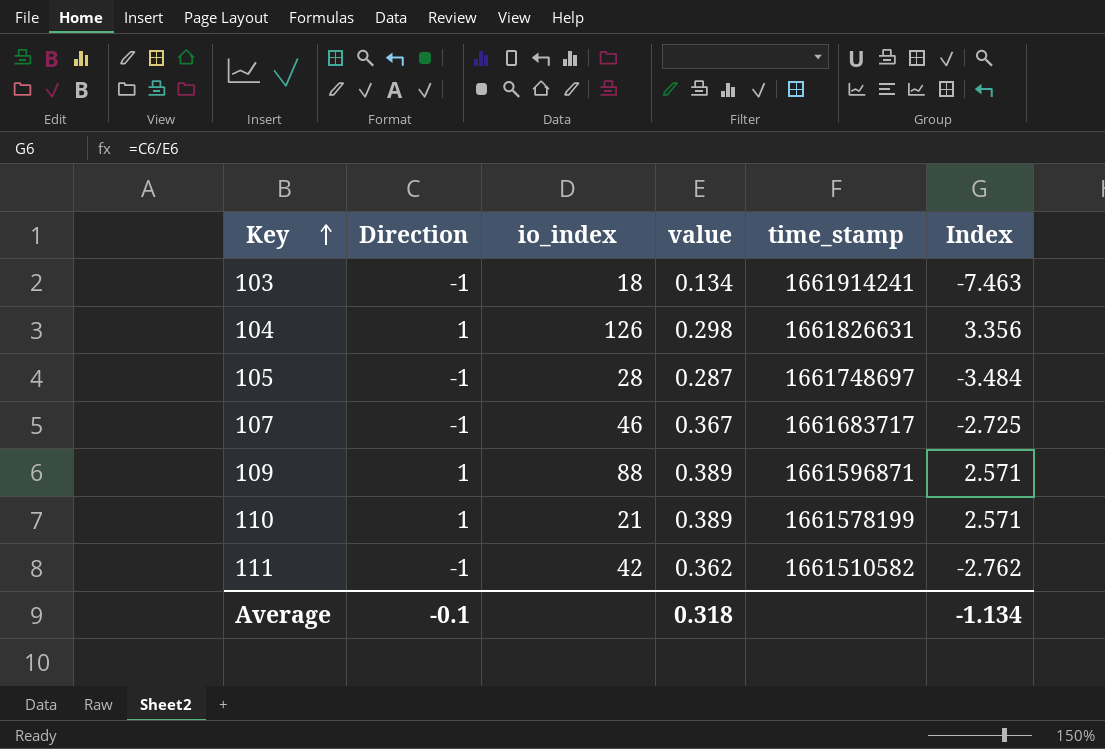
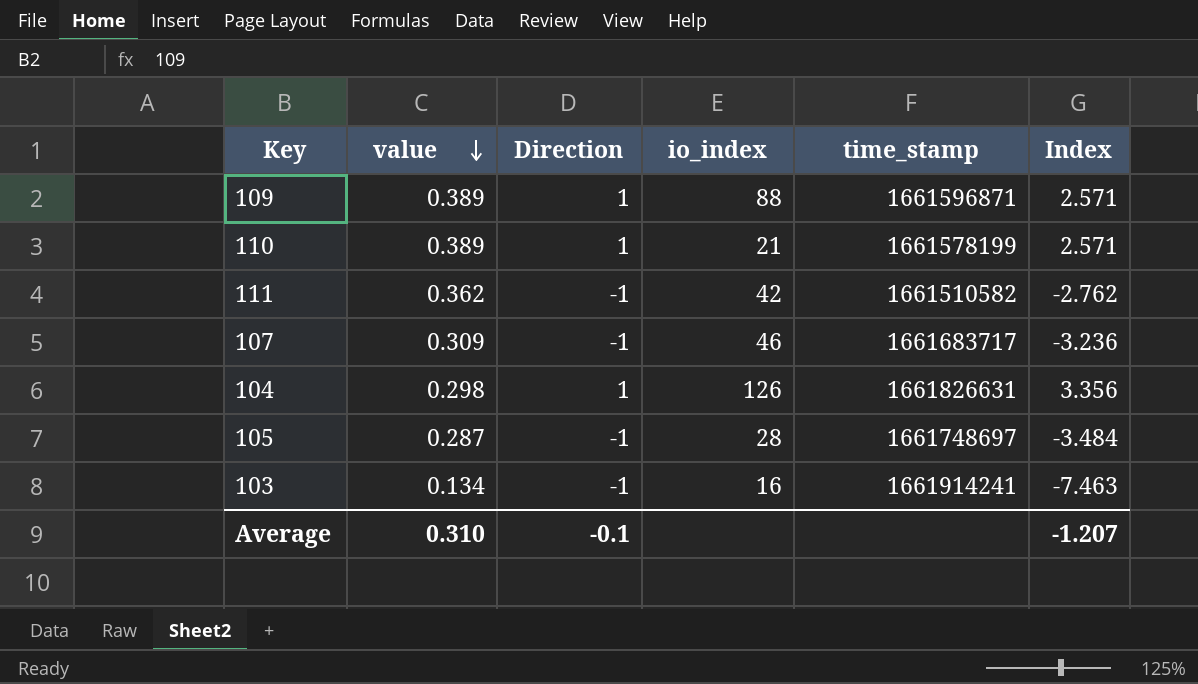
row order: Key ascending -> value descending
column value | position: 4 -> 2
107 | value: 0.367 -> 0.309
107 | Index: -2.725 -> -3.236
103 | io_index: 18 -> 16
Average | value: 0.318 -> 0.310
Average | Index: -1.134 -> -1.207

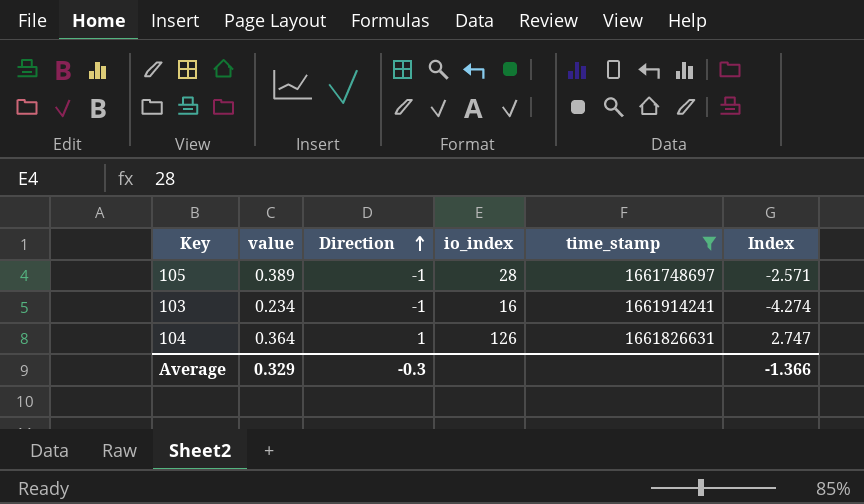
filter: none -> time_stamp >= 1661748697
row order: value descending -> Direction ascending
105 | value: 0.287 -> 0.389
105 | Index: -3.484 -> -2.571
103 | value: 0.134 -> 0.234
103 | Index: -7.463 -> -4.274
104 | value: 0.298 -> 0.364
104 | Index: 3.356 -> 2.747
Average | value: 0.310 -> 0.329
Average | Direction: -0.1 -> -0.3
Average | Index: -1.207 -> -1.366

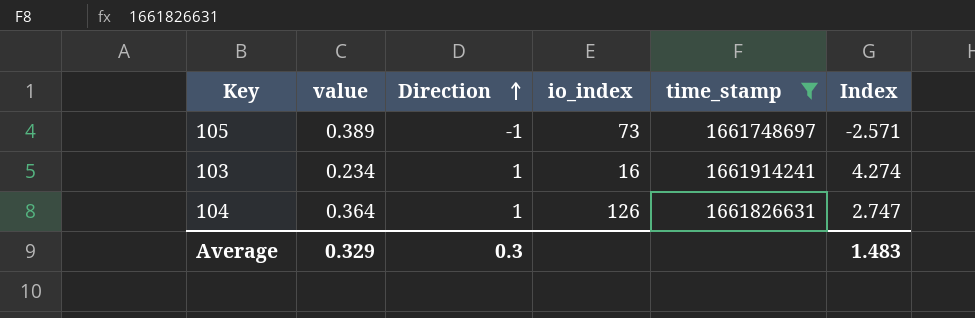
105 | io_index: 28 -> 73
103 | Direction: -1 -> 1
103 | Index: -4.274 -> 4.274
Average | Direction: -0.3 -> 0.3
Average | Index: -1.366 -> 1.483

